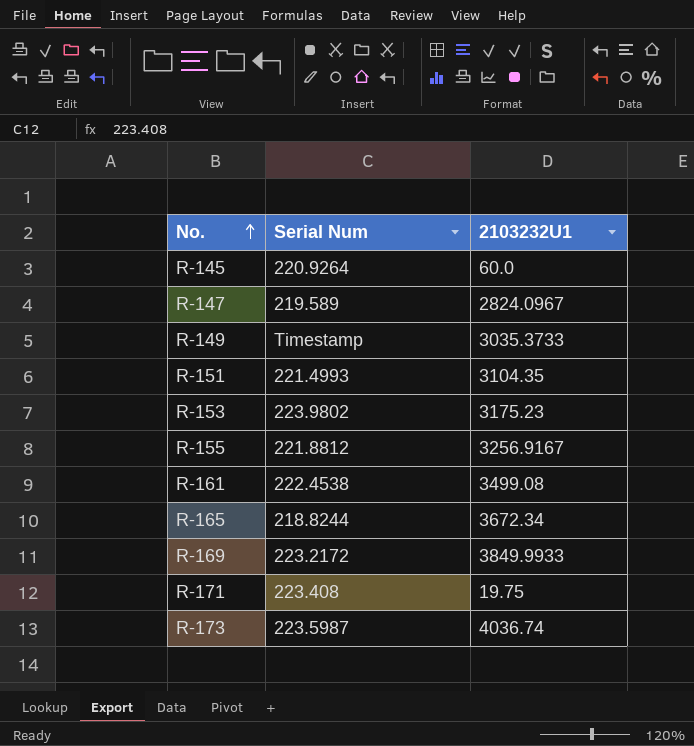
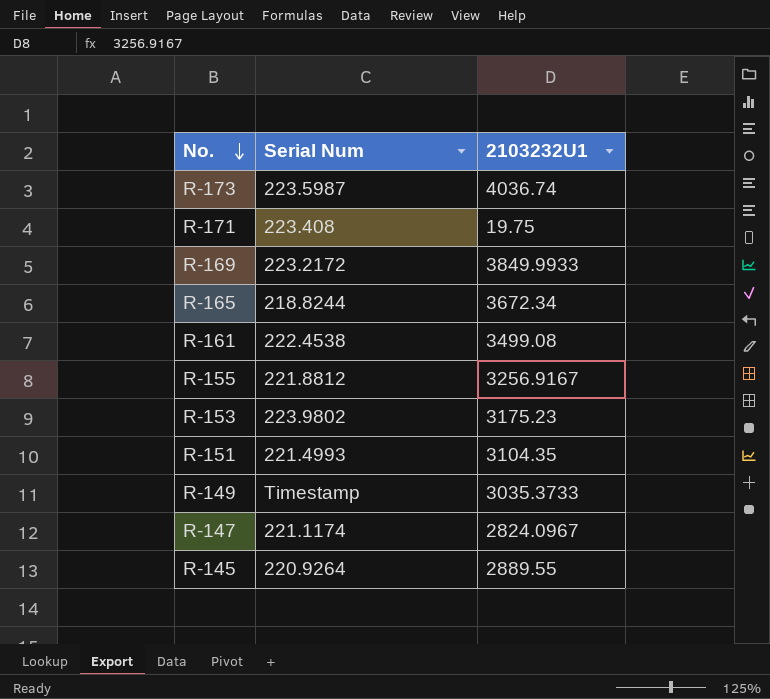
row order: No. ascending -> No. descending
R-147 | Serial Num: 219.589 -> 221.1174
R-145 | 2103232U1: 60.0 -> 2889.55

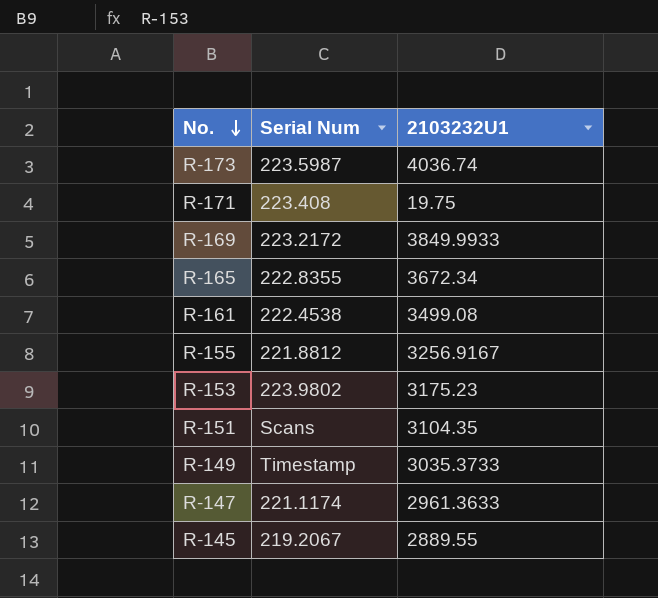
R-165 | Serial Num: 218.8244 -> 222.8355
R-151 | Serial Num: 221.4993 -> Scans
R-147 | 2103232U1: 2824.0967 -> 2961.3633
R-145 | Serial Num: 220.9264 -> 219.2067

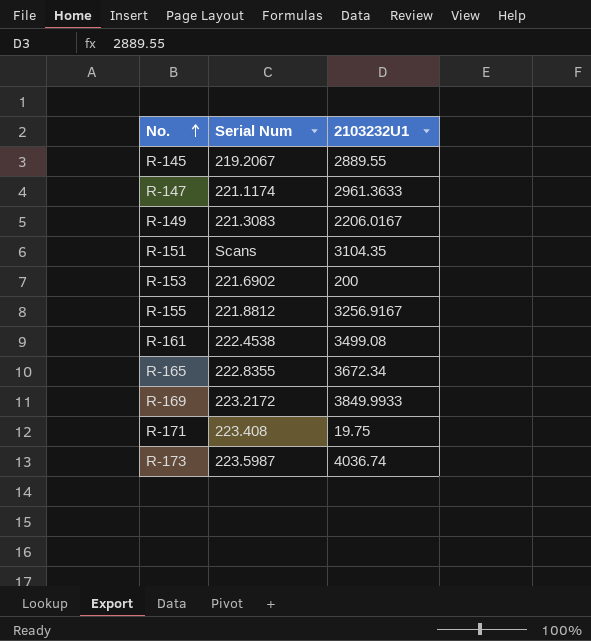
row order: No. descending -> No. ascending
R-149 | Serial Num: Timestamp -> 221.3083
R-149 | 2103232U1: 3035.3733 -> 2206.0167
R-153 | Serial Num: 223.9802 -> 221.6902
R-153 | 2103232U1: 3175.23 -> 200

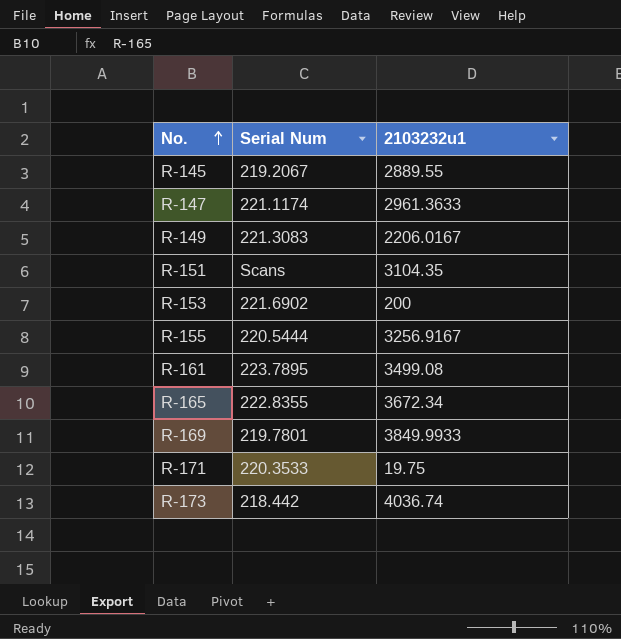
column name: 2103232U1 -> 2103232u1
R-155 | Serial Num: 221.8812 -> 220.5444
R-161 | Serial Num: 222.4538 -> 223.7895
R-169 | Serial Num: 223.2172 -> 219.7801
R-171 | Serial Num: 223.408 -> 220.3533
R-173 | Serial Num: 223.5987 -> 218.442

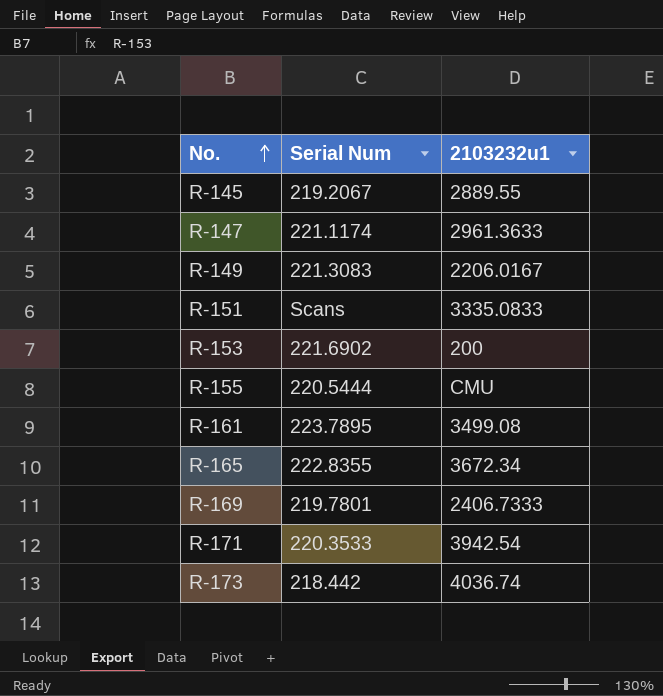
R-151 | 2103232u1: 3104.35 -> 3335.0833
R-155 | 2103232u1: 3256.9167 -> CMU
R-169 | 2103232u1: 3849.9933 -> 2406.7333
R-171 | 2103232u1: 19.75 -> 3942.54

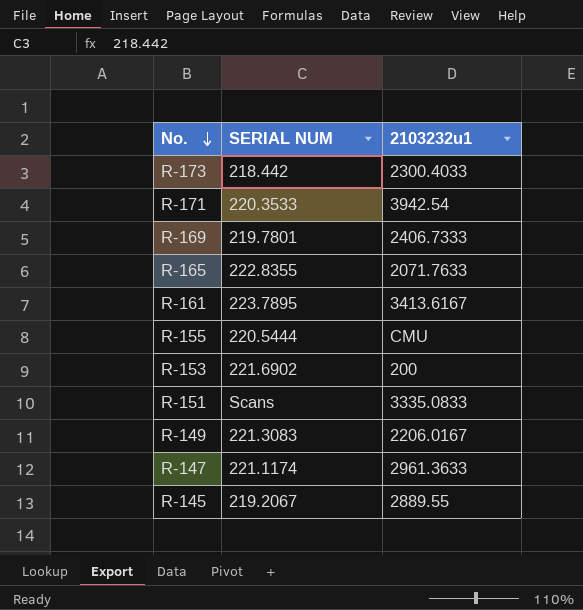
row order: No. ascending -> No. descending
column name: Serial Num -> SERIAL NUM
R-173 | 2103232u1: 4036.74 -> 2300.4033
R-165 | 2103232u1: 3672.34 -> 2071.7633
R-161 | 2103232u1: 3499.08 -> 3413.6167

